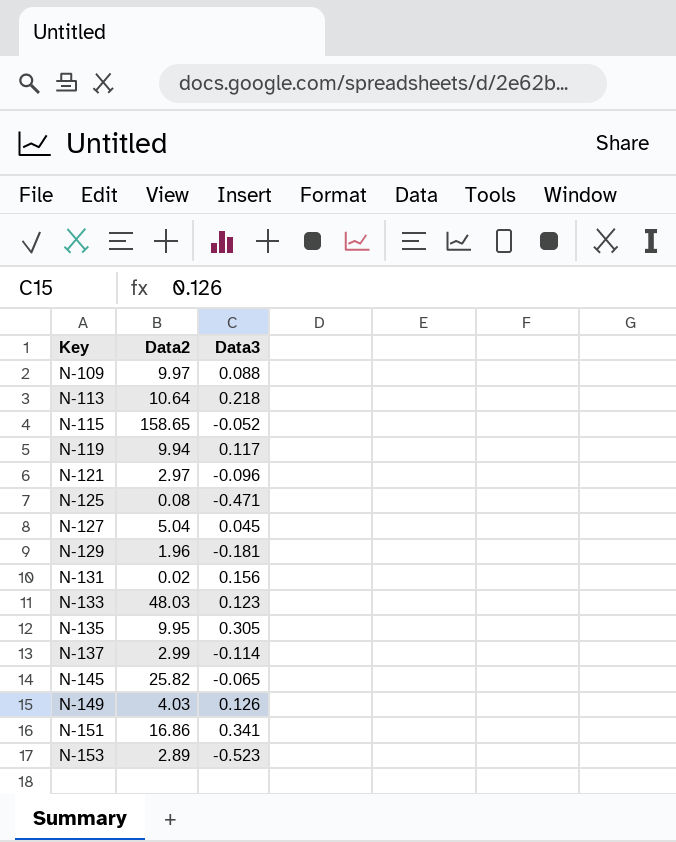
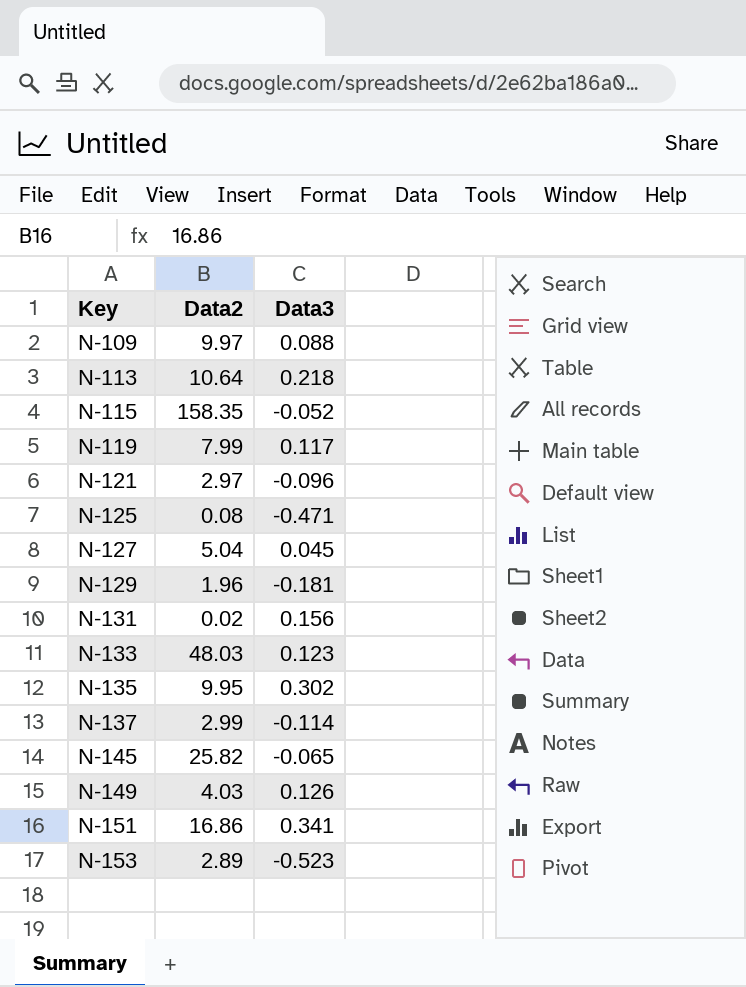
N-115 | Data2: 158.65 -> 158.35
N-119 | Data2: 9.94 -> 7.99
N-135 | Data3: 0.305 -> 0.302

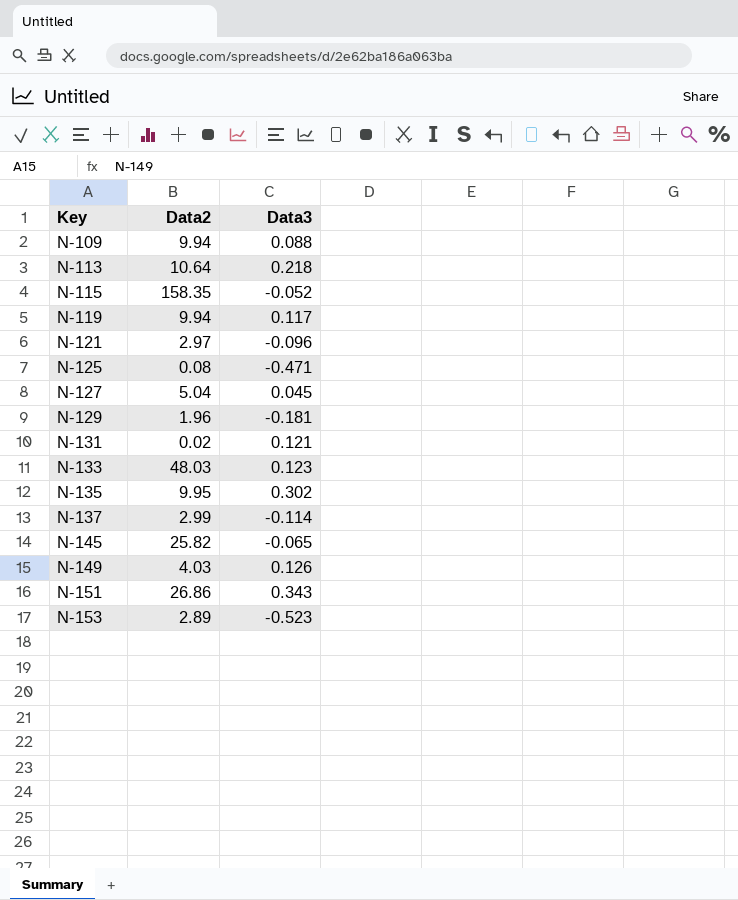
N-109 | Data2: 9.97 -> 9.94
N-119 | Data2: 7.99 -> 9.94
N-131 | Data3: 0.156 -> 0.121
N-151 | Data2: 16.86 -> 26.86
N-151 | Data3: 0.341 -> 0.343

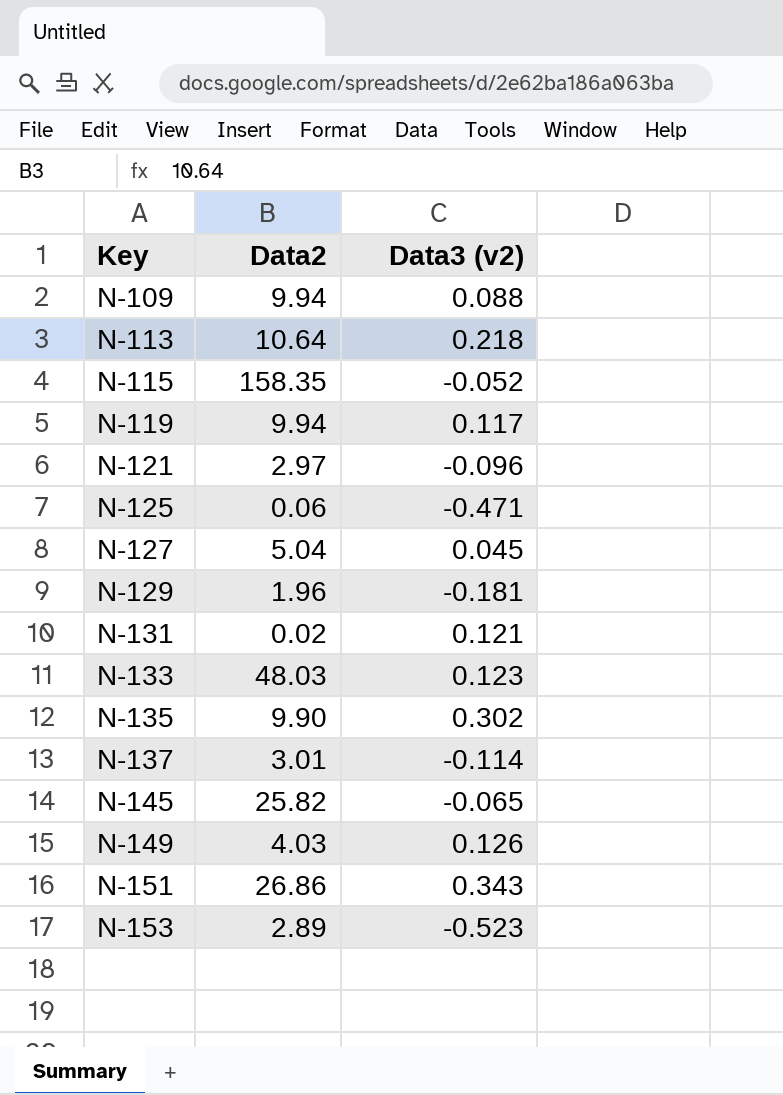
column name: Data3 -> Data3 (v2)
N-125 | Data2: 0.08 -> 0.06
N-135 | Data2: 9.95 -> 9.90
N-137 | Data2: 2.99 -> 3.01

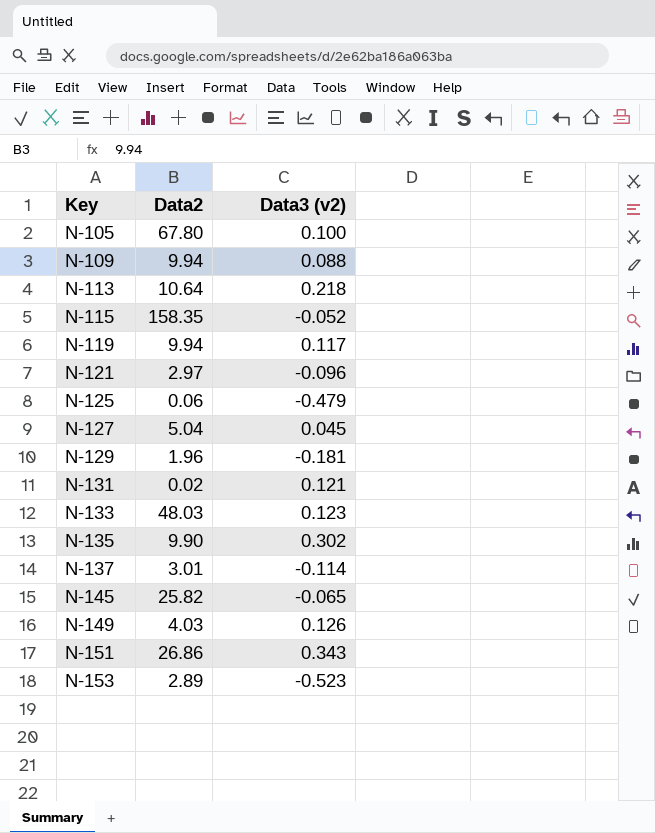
row N-105: none -> 67.80 | 0.100
N-125 | Data3 (v2): -0.471 -> -0.479

